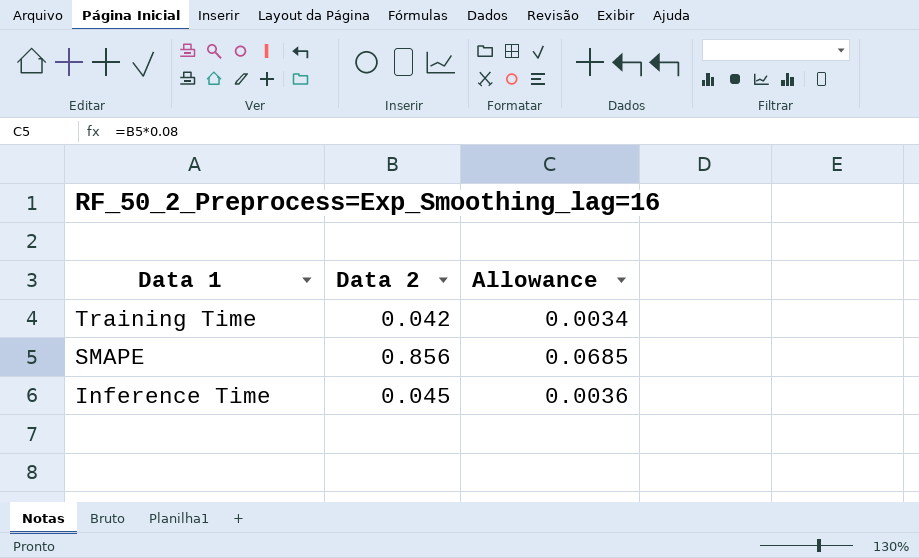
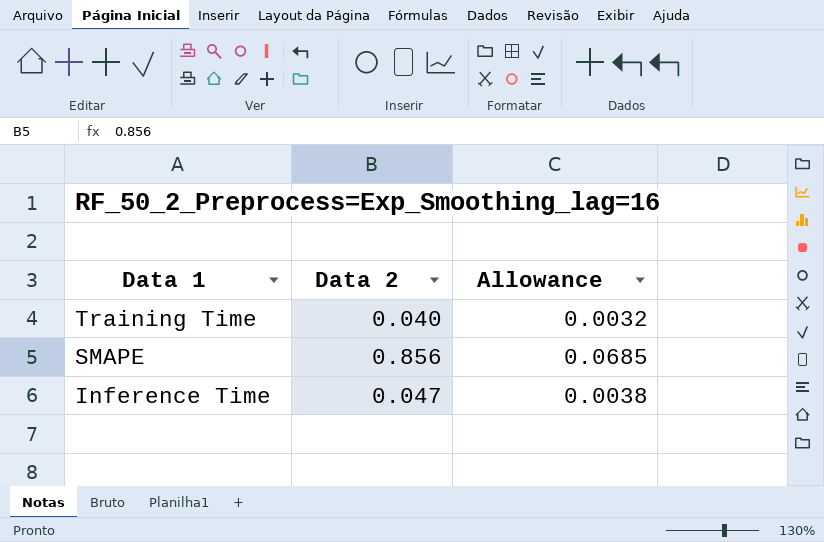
Training Time | Data 2: 0.042 -> 0.040
Training Time | Allowance: 0.0034 -> 0.0032
Inference Time | Data 2: 0.045 -> 0.047
Inference Time | Allowance: 0.0036 -> 0.0038

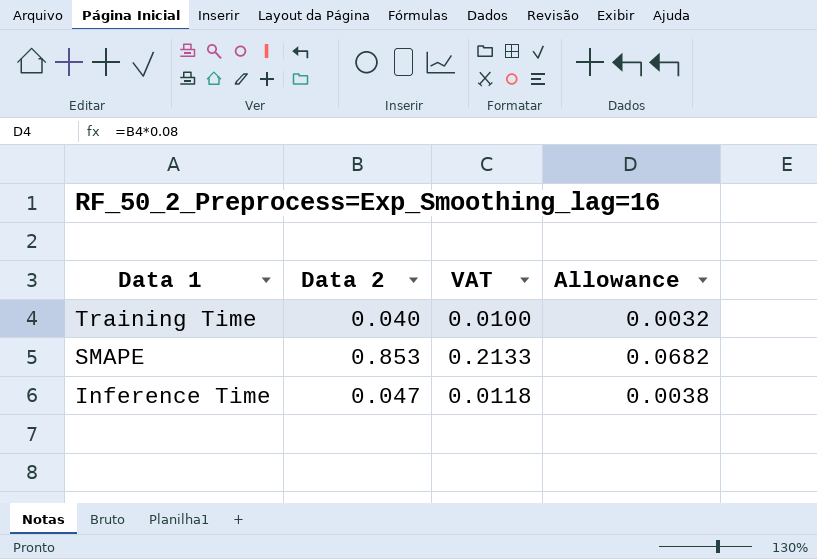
column VAT | formula: none -> [Data 2] * 0.25
SMAPE | Data 2: 0.856 -> 0.853
SMAPE | Allowance: 0.0685 -> 0.0682

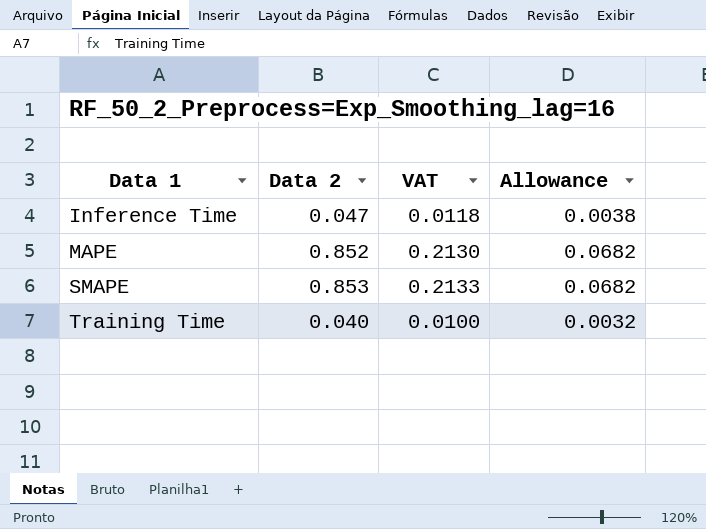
row order: Data 1 descending -> Data 1 ascending
row MAPE: none -> 0.852 | 0.2130 | 0.0682

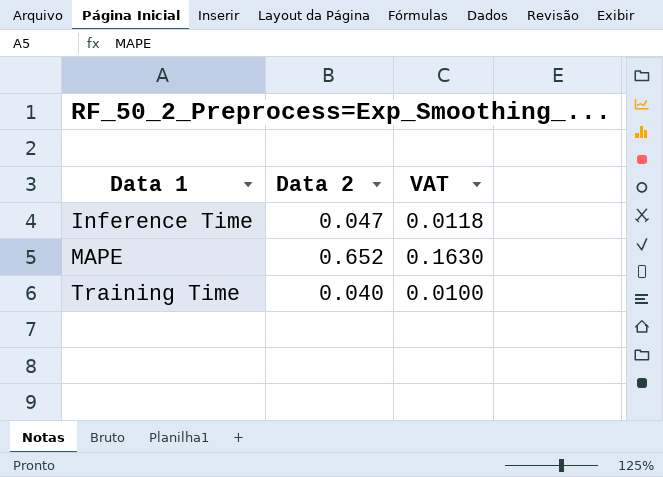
column Allowance | formula: [Data 2] * 0.08 -> none
row SMAPE: 0.853 | 0.2133 | 0.0682 -> none
MAPE | Data 2: 0.852 -> 0.652
MAPE | VAT: 0.2130 -> 0.1630

